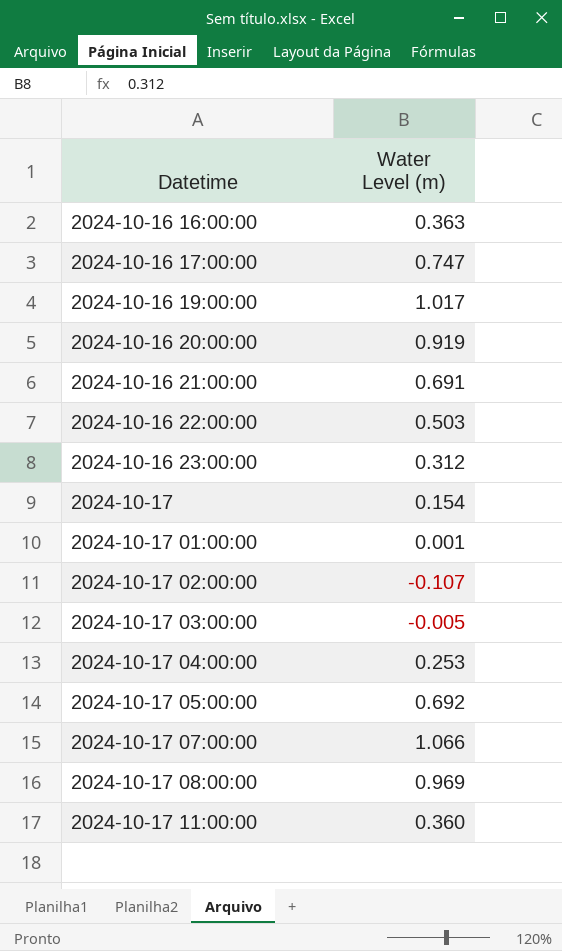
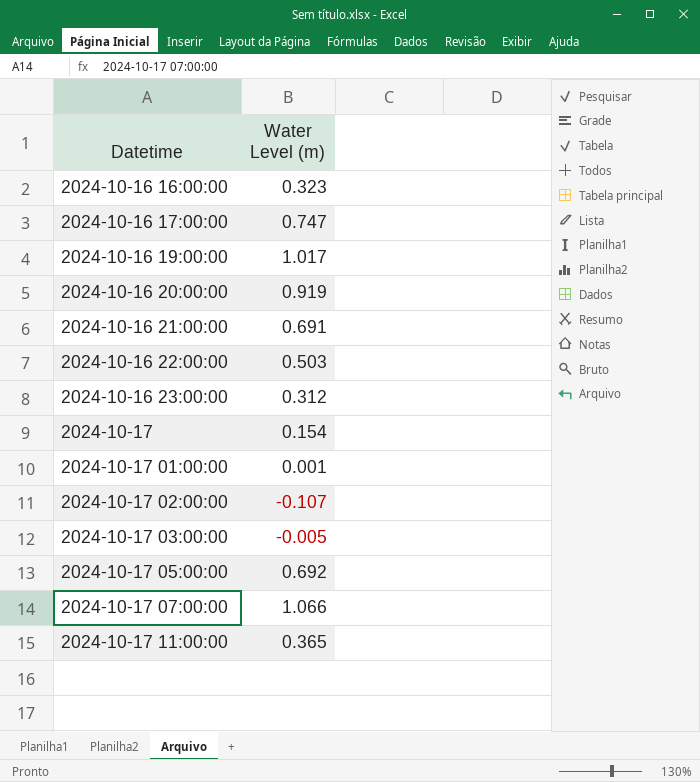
row 2024-10-17 04:00:00: 0.253 -> none
row 2024-10-17 08:00:00: 0.969 -> none
2024-10-16 16:00:00 | Water Level (m): 0.363 -> 0.323
2024-10-17 11:00:00 | Water Level (m): 0.360 -> 0.365

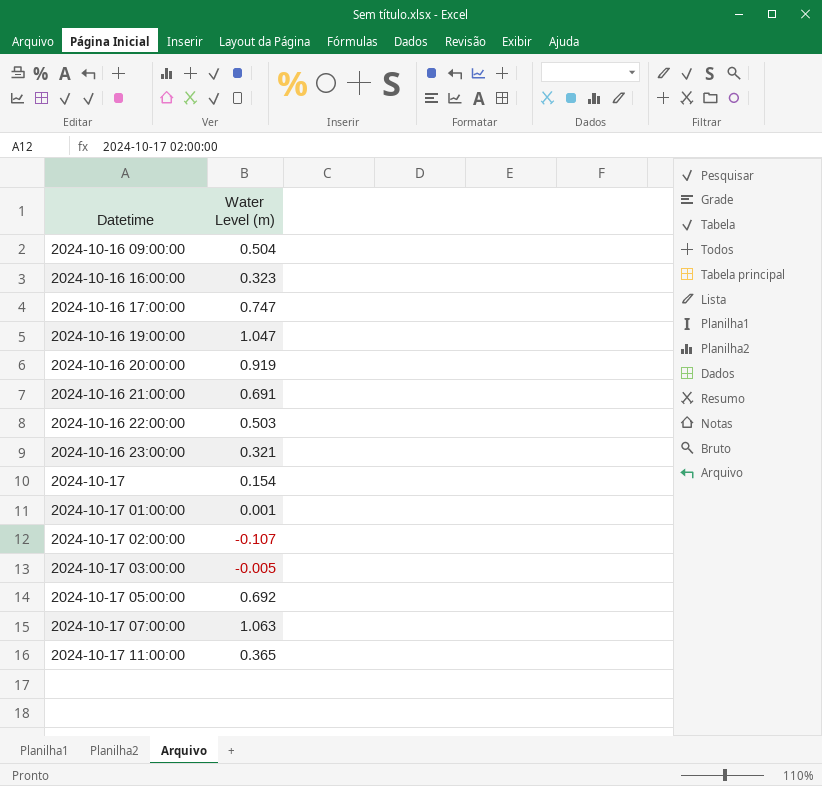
row 2024-10-16 09:00:00: none -> 0.504
2024-10-16 19:00:00 | Water Level (m): 1.017 -> 1.047
2024-10-16 23:00:00 | Water Level (m): 0.312 -> 0.321
2024-10-17 07:00:00 | Water Level (m): 1.066 -> 1.063

